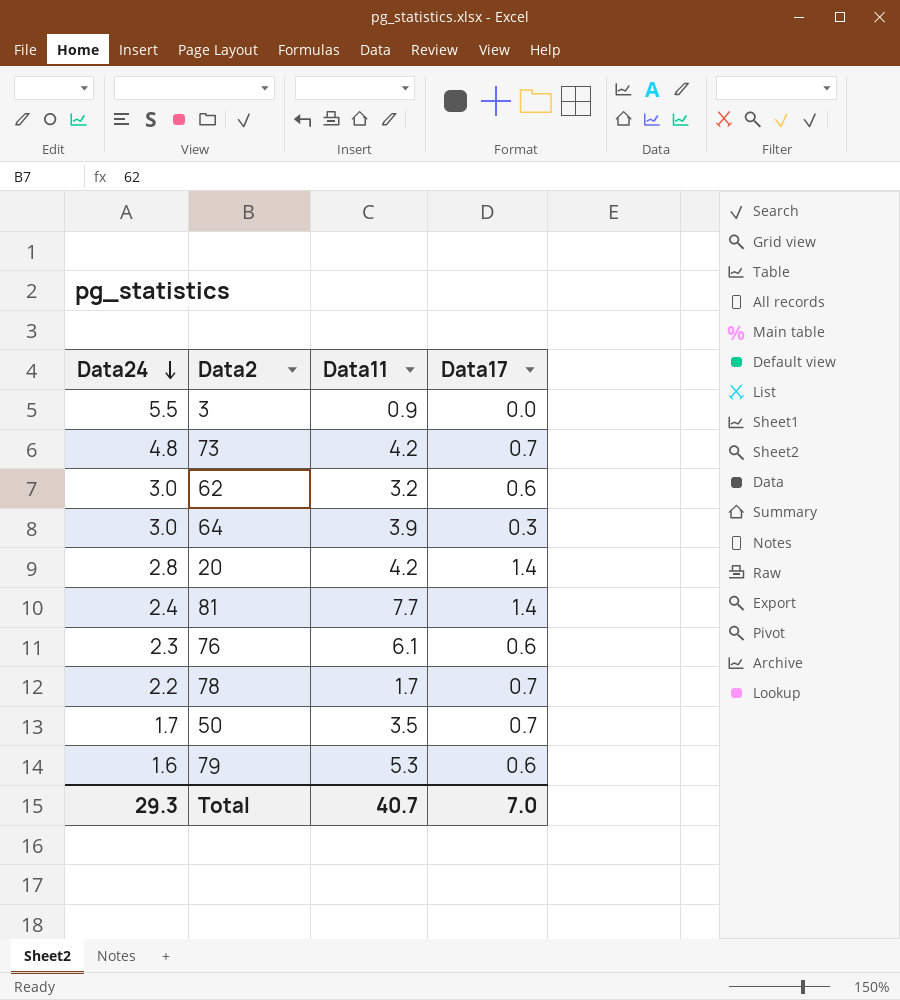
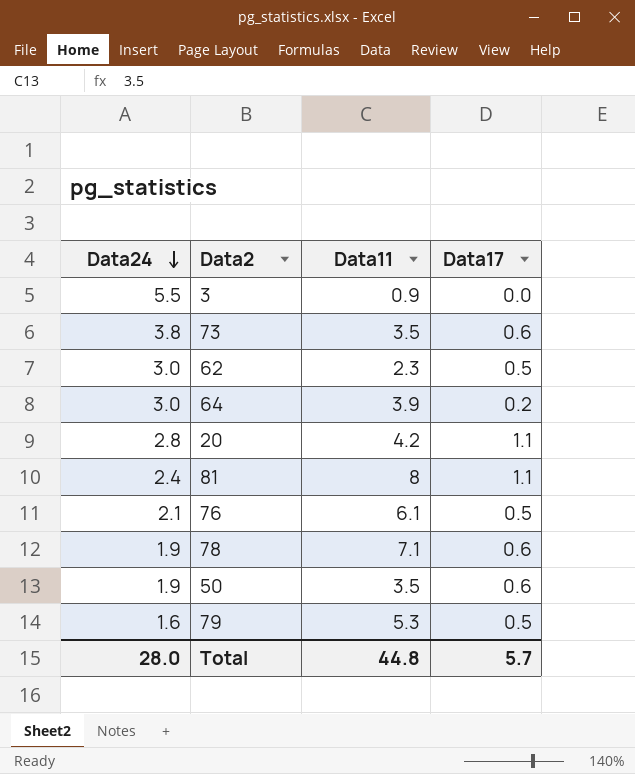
73 | Data24: 4.8 -> 3.8
73 | Data11: 4.2 -> 3.5
73 | Data17: 0.7 -> 0.6
62 | Data11: 3.2 -> 2.3
62 | Data17: 0.6 -> 0.5
64 | Data17: 0.3 -> 0.2
20 | Data17: 1.4 -> 1.1
81 | Data11: 7.7 -> 8
81 | Data17: 1.4 -> 1.1
76 | Data24: 2.3 -> 2.1
76 | Data17: 0.6 -> 0.5
78 | Data24: 2.2 -> 1.9
78 | Data11: 1.7 -> 7.1
78 | Data17: 0.7 -> 0.6
50 | Data24: 1.7 -> 1.9
50 | Data17: 0.7 -> 0.6
79 | Data17: 0.6 -> 0.5
Total | Data24: 29.3 -> 28.0
Total | Data11: 40.7 -> 44.8
Total | Data17: 7.0 -> 5.7

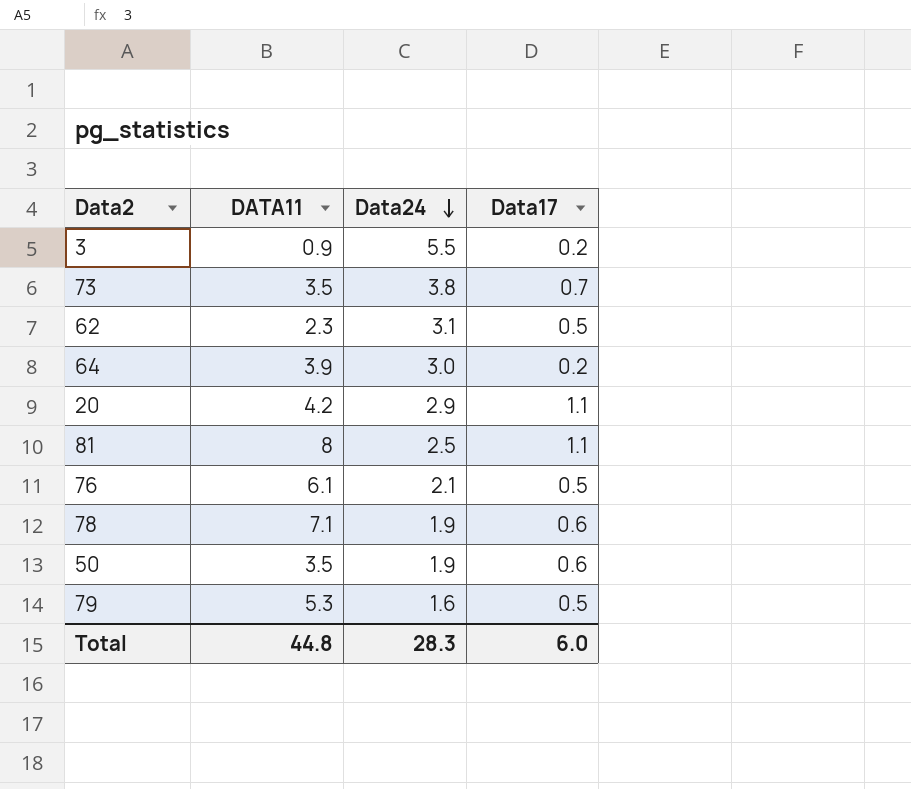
column name: Data11 -> DATA11
column Data24 | position: 1 -> 3
3 | Data17: 0.0 -> 0.2
73 | Data17: 0.6 -> 0.7
62 | Data24: 3.0 -> 3.1
20 | Data24: 2.8 -> 2.9
81 | Data24: 2.4 -> 2.5
Total | Data24: 28.0 -> 28.3
Total | Data17: 5.7 -> 6.0

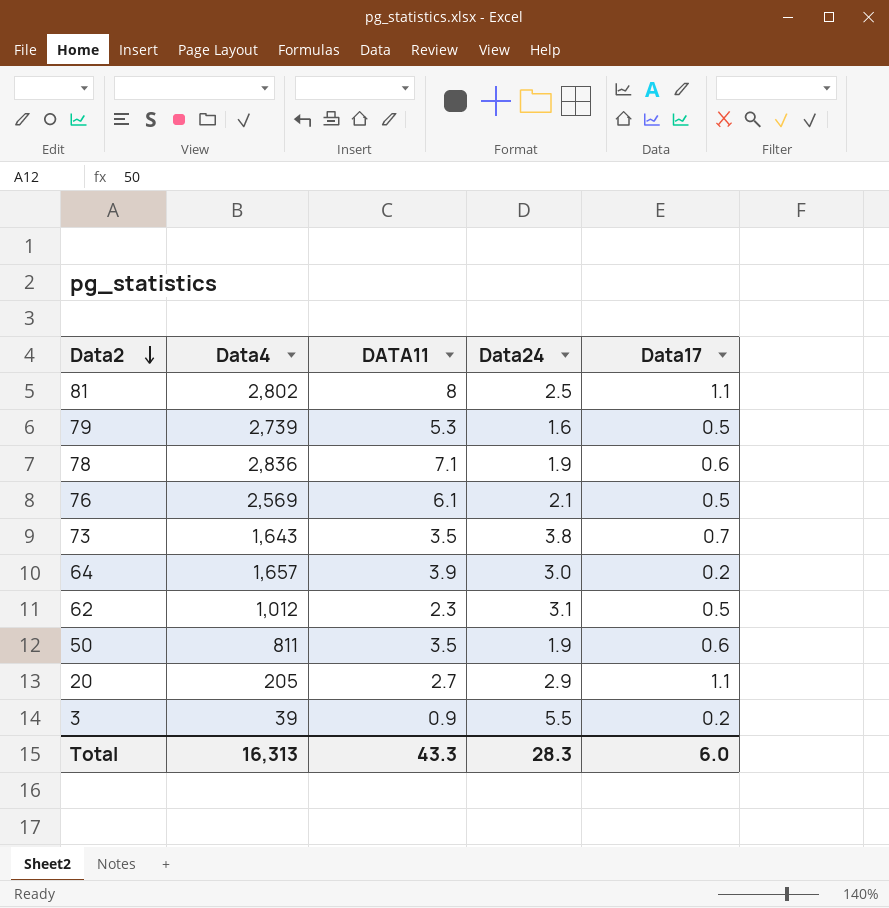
row order: Data24 descending -> Data2 descending
column Data4 | position: none -> 2
20 | DATA11: 4.2 -> 2.7
Total | DATA11: 44.8 -> 43.3

